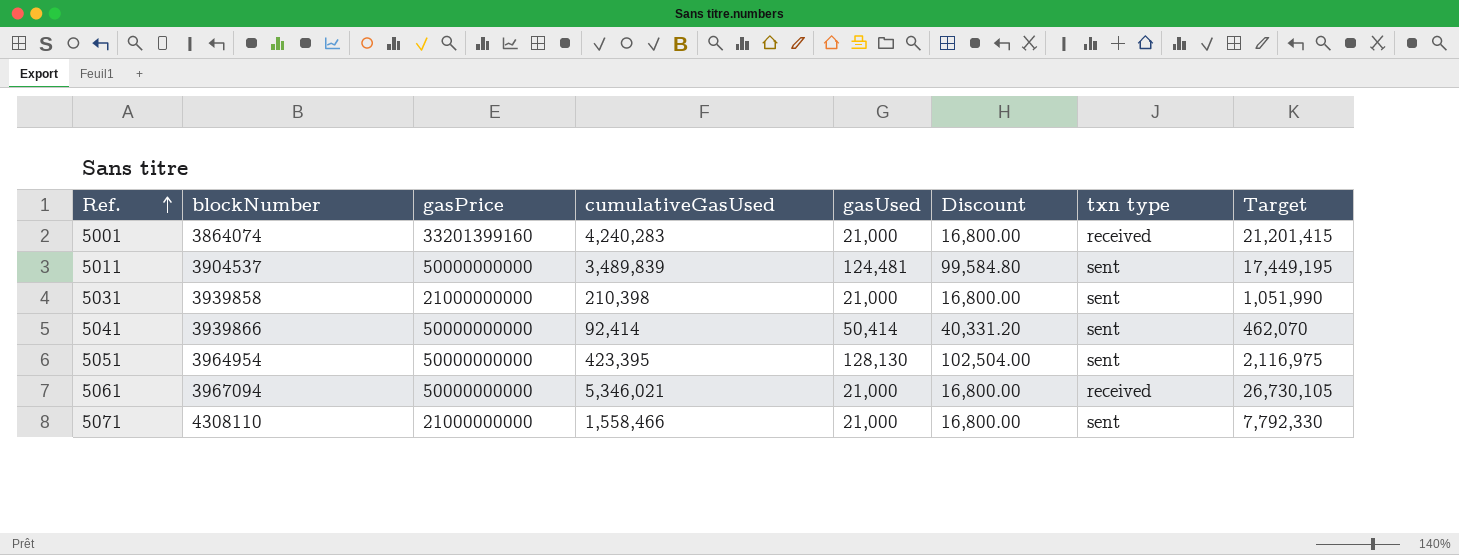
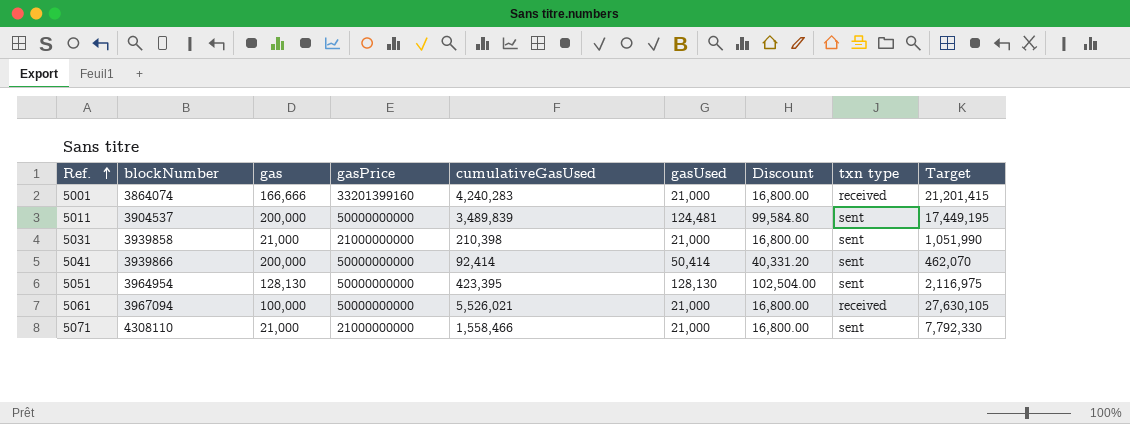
column gas | position: none -> 3
5061 | cumulativeGasUsed: 5,346,021 -> 5,526,021
5061 | Target: 26,730,105 -> 27,630,105

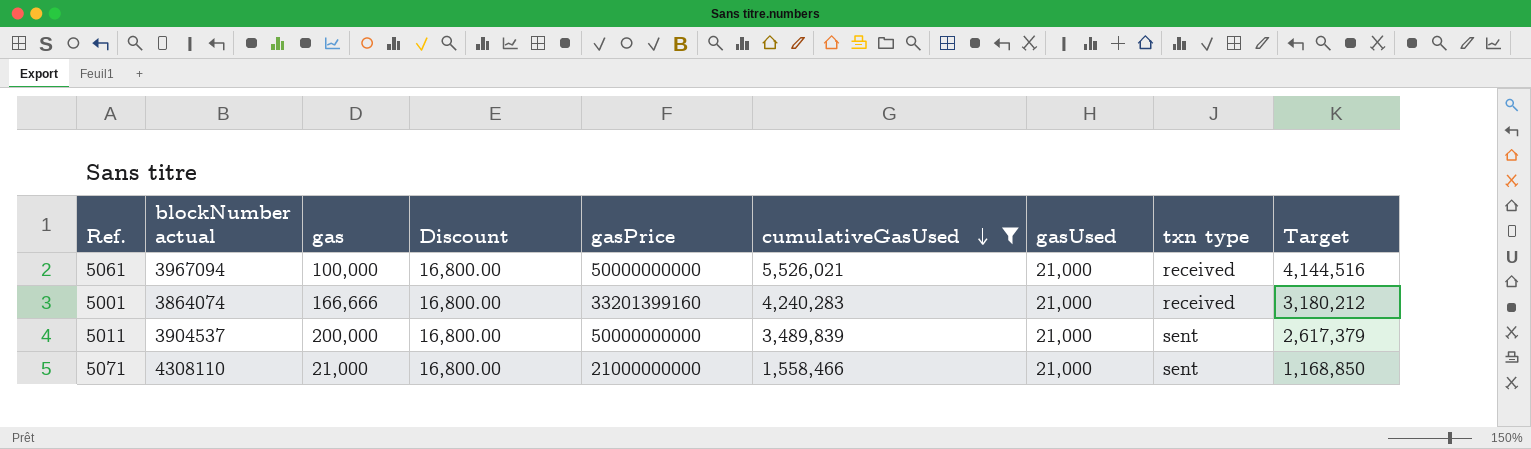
filter: none -> cumulativeGasUsed >= 1,558,466
row order: Ref. ascending -> cumulativeGasUsed descending
column name: blockNumber -> blockNumber actual
column Discount | position: 7 -> 4
column Target | formula: [cumulativeGasUsed] * 5 -> [cumulativeGasUsed] * 0.75
5011 | Discount: 99,584.80 -> 16,800.00
5011 | gasUsed: 124,481 -> 21,000

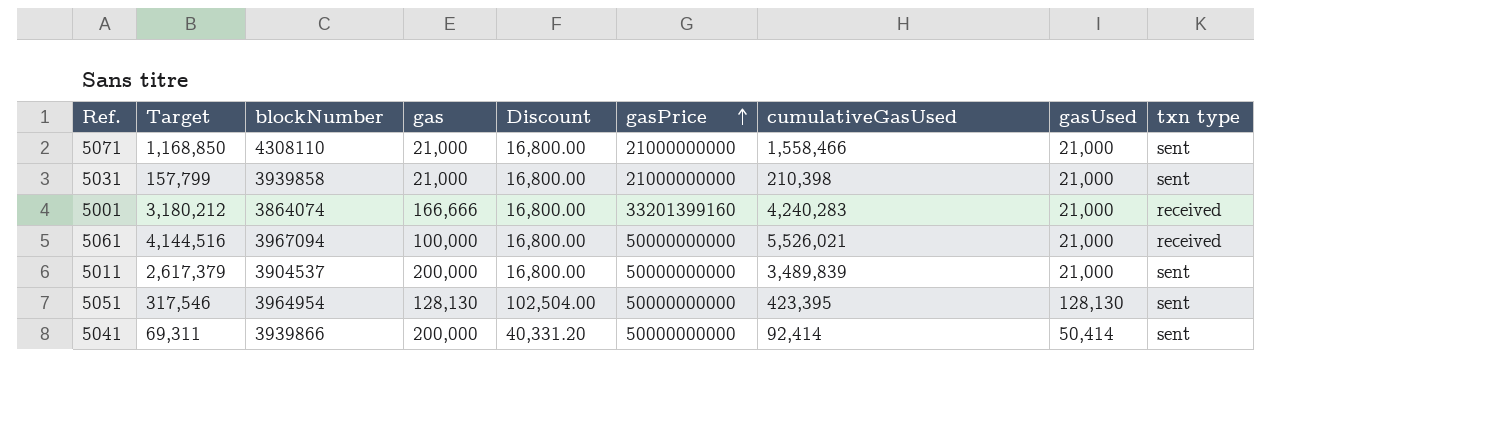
filter: cumulativeGasUsed >= 1,558,466 -> none
row order: cumulativeGasUsed descending -> gasPrice ascending
column Target | position: 9 -> 2
column name: blockNumber actual -> blockNumber

